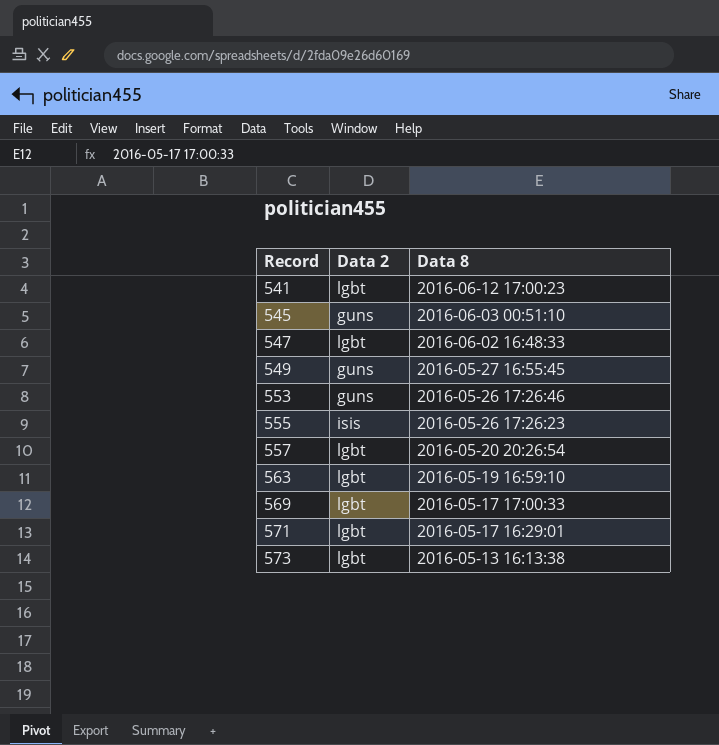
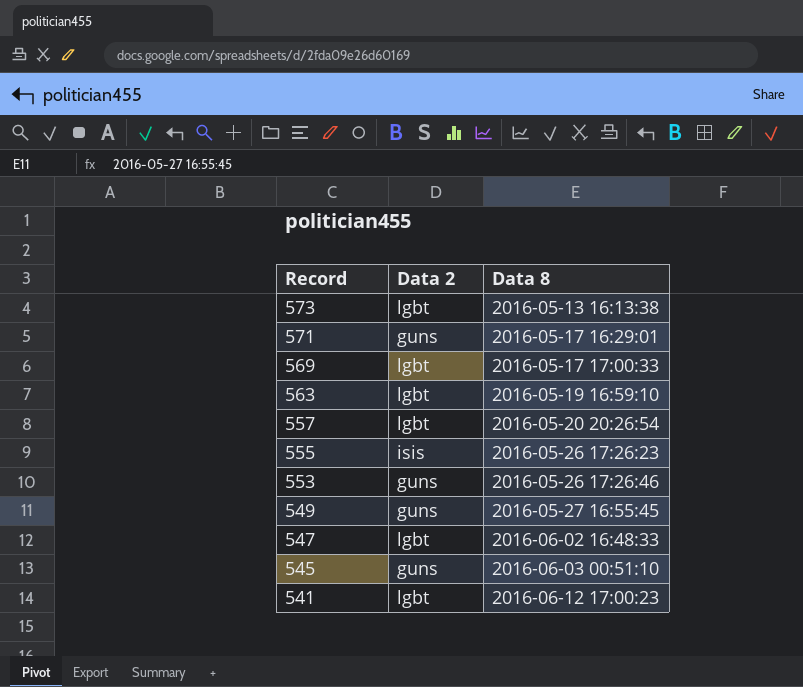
row order: Record ascending -> Record descending
571 | Data 2: lgbt -> guns

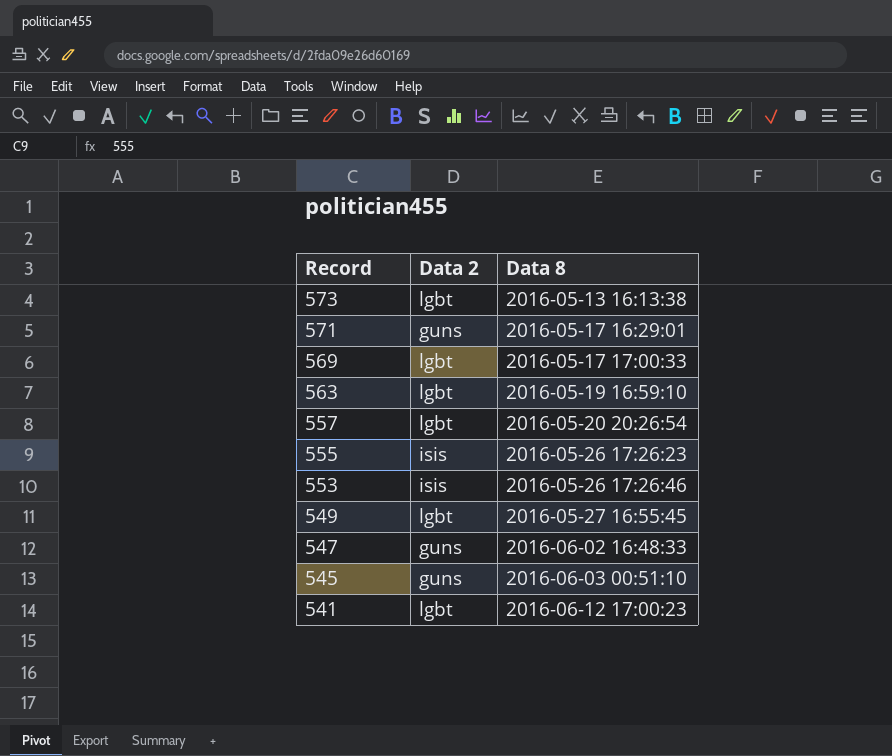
553 | Data 2: guns -> isis
549 | Data 2: guns -> lgbt
547 | Data 2: lgbt -> guns

